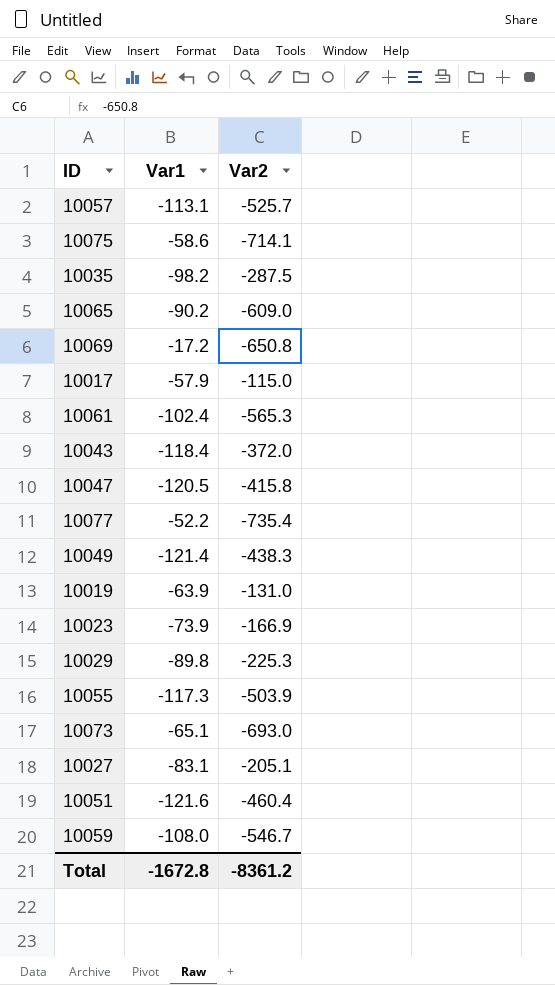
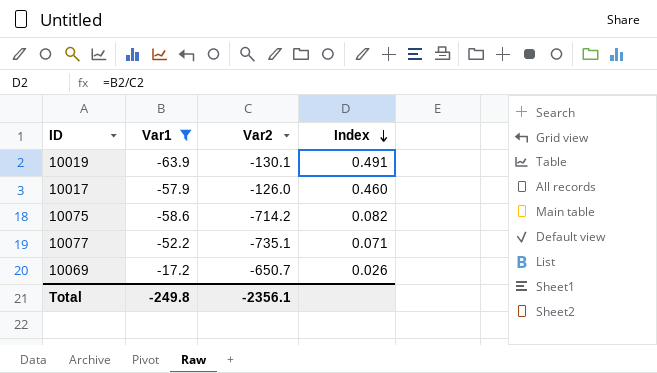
filter: none -> Var1 >= -63.9
row order: none -> Index descending
column Index | formula: none -> [Var1] / [Var2]
10019 | Var2: -131.0 -> -130.1
10017 | Var2: -115.0 -> -126.0
10075 | Var2: -714.1 -> -714.2
10077 | Var2: -735.4 -> -735.1
10069 | Var2: -650.8 -> -650.7
Total | Var1: -1672.8 -> -249.8
Total | Var2: -8361.2 -> -2356.1

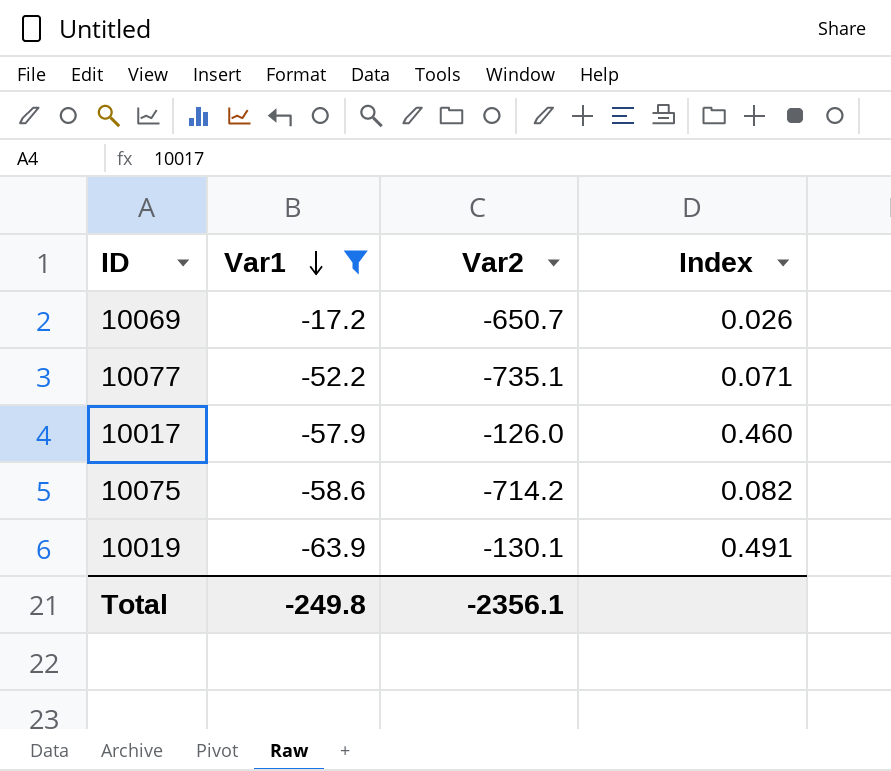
row order: Index descending -> Var1 descending

